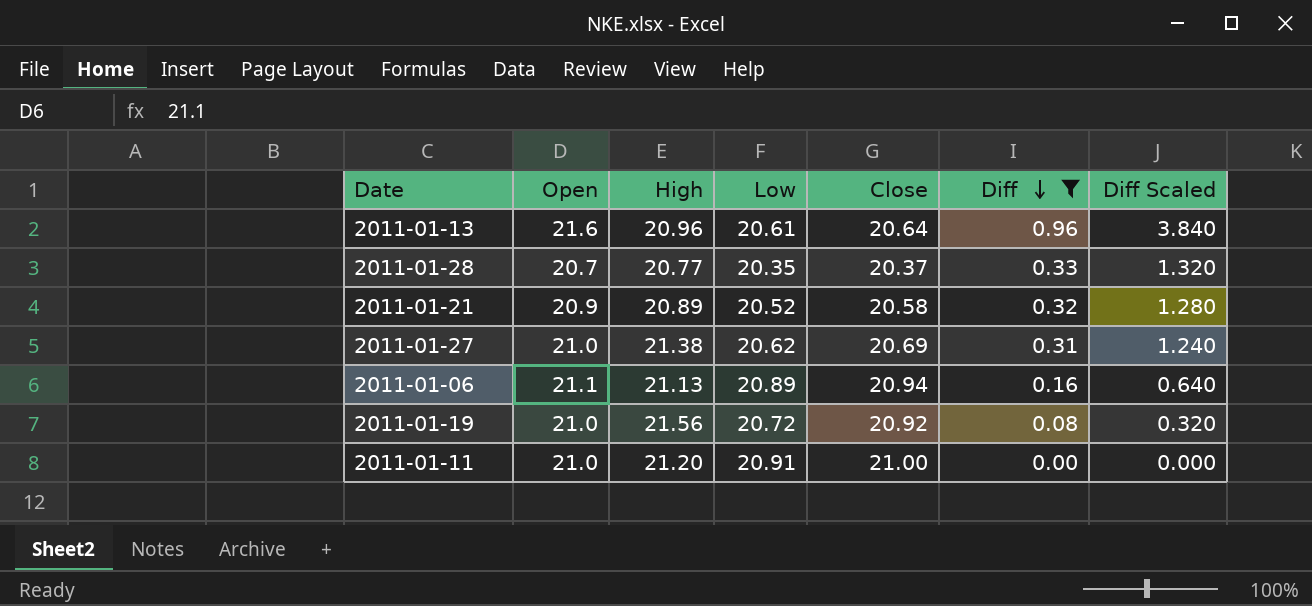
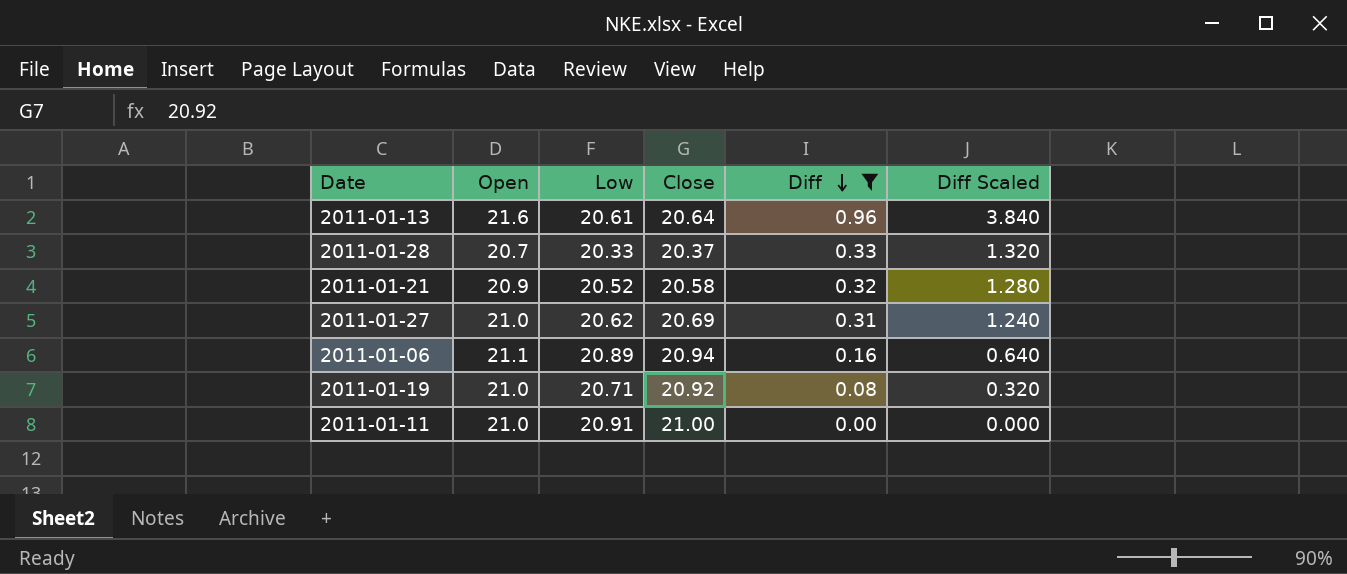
column High | position: 3 -> none
2011-01-28 | Low: 20.35 -> 20.33
2011-01-19 | Low: 20.72 -> 20.71

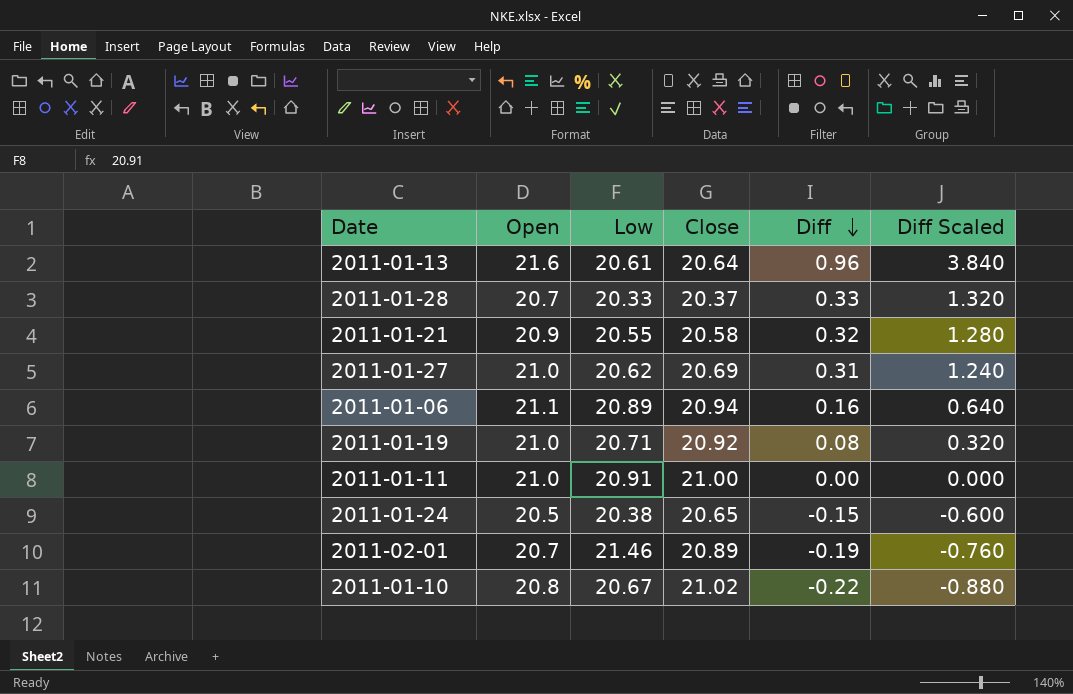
filter: Diff >= 0.00 -> none
2011-01-21 | Low: 20.52 -> 20.55

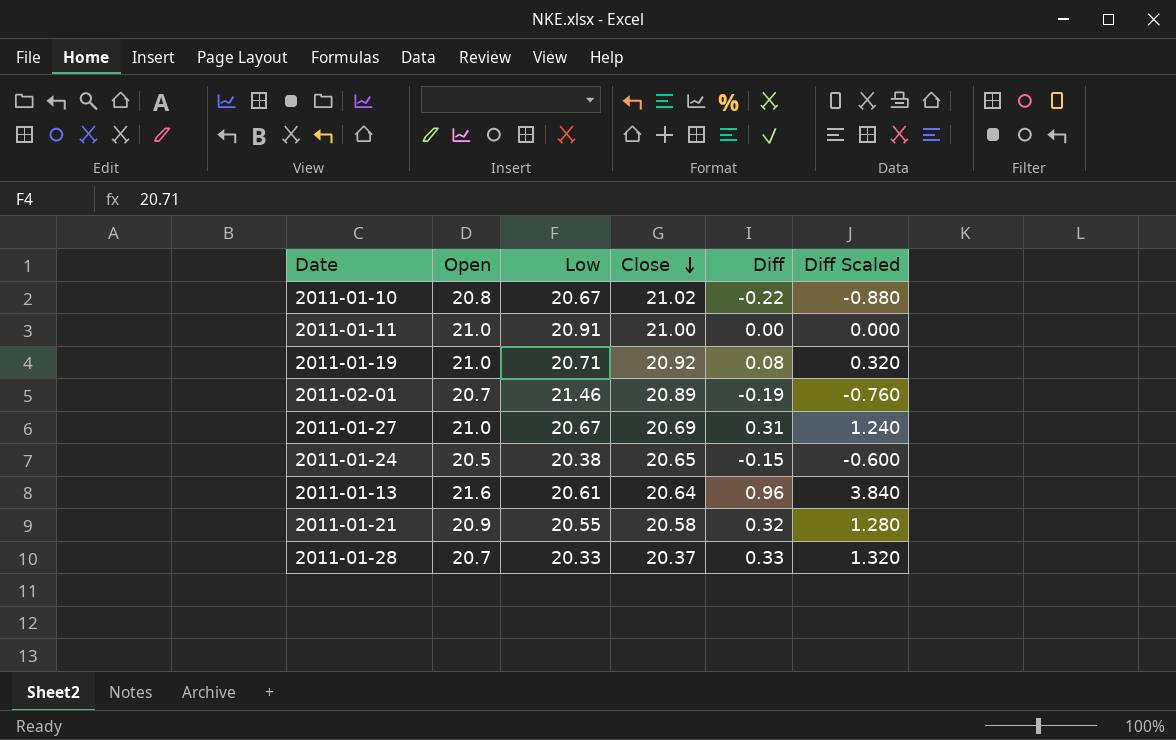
row order: Diff descending -> Close descending
row 2011-01-06: 21.1 | 20.89 | 20.94 | 0.16 | 0.640 -> none
2011-01-27 | Low: 20.62 -> 20.67

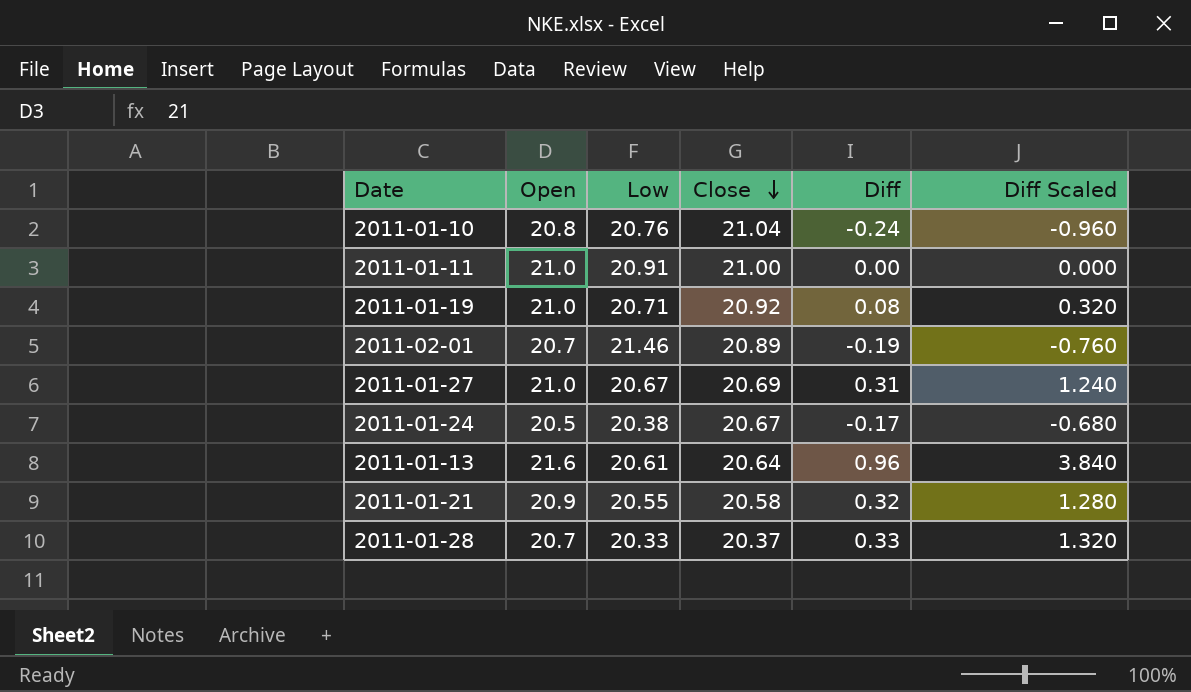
2011-01-10 | Low: 20.67 -> 20.76
2011-01-10 | Close: 21.02 -> 21.04
2011-01-10 | Diff: -0.22 -> -0.24
2011-01-10 | Diff Scaled: -0.880 -> -0.960
2011-01-24 | Close: 20.65 -> 20.67
2011-01-24 | Diff: -0.15 -> -0.17
2011-01-24 | Diff Scaled: -0.600 -> -0.680

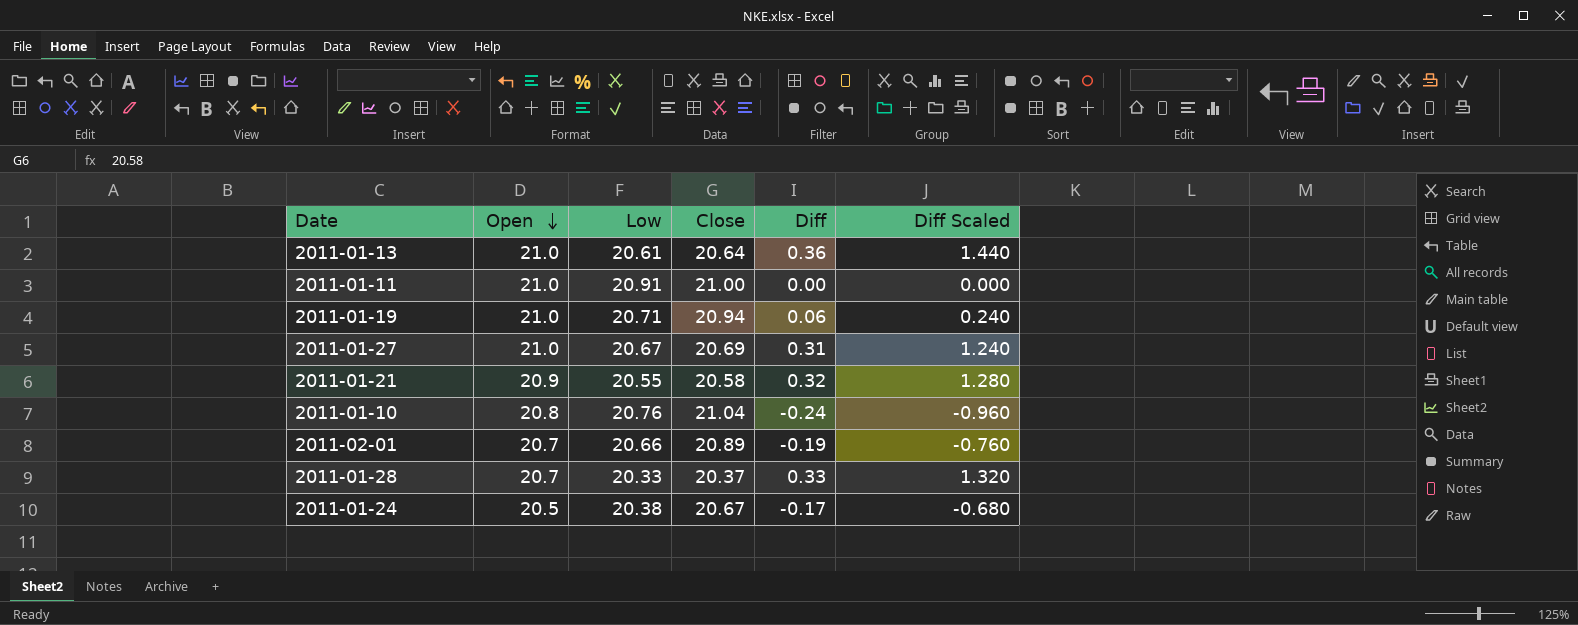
row order: Close descending -> Open descending
2011-01-13 | Open: 21.6 -> 21.0
2011-01-13 | Diff: 0.96 -> 0.36
2011-01-13 | Diff Scaled: 3.840 -> 1.440
2011-01-19 | Close: 20.92 -> 20.94
2011-01-19 | Diff: 0.08 -> 0.06
2011-01-19 | Diff Scaled: 0.320 -> 0.240
2011-02-01 | Low: 21.46 -> 20.66

